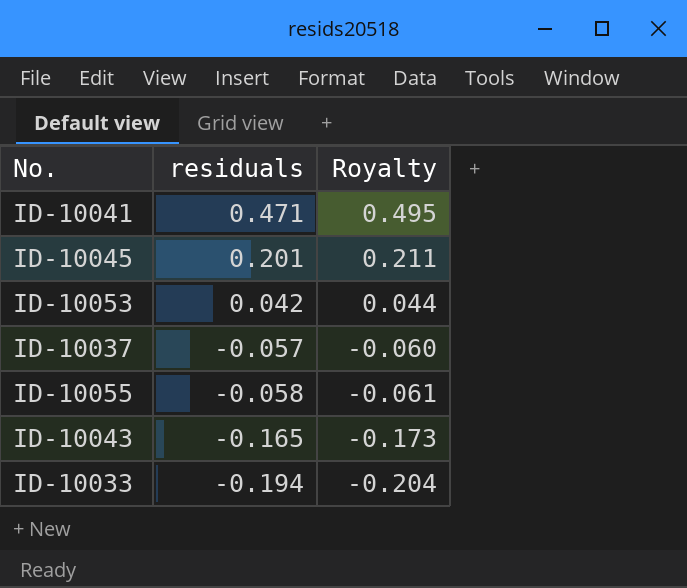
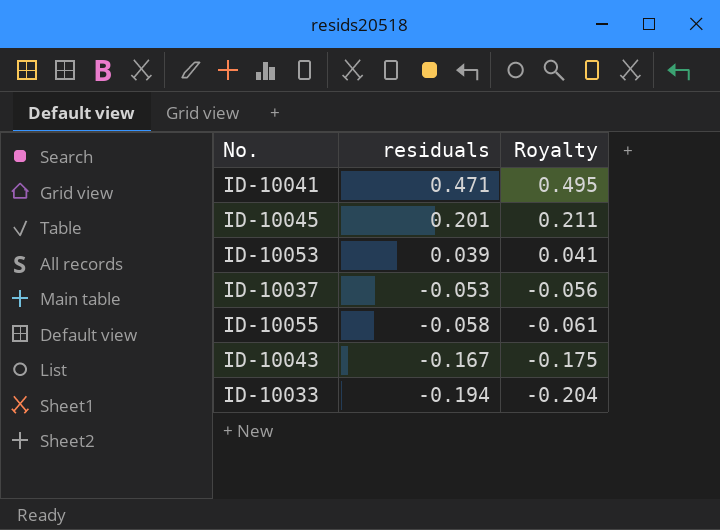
ID-10053 | residuals: 0.042 -> 0.039
ID-10053 | Royalty: 0.044 -> 0.041
ID-10037 | residuals: -0.057 -> -0.053
ID-10037 | Royalty: -0.060 -> -0.056
ID-10043 | residuals: -0.165 -> -0.167
ID-10043 | Royalty: -0.173 -> -0.175

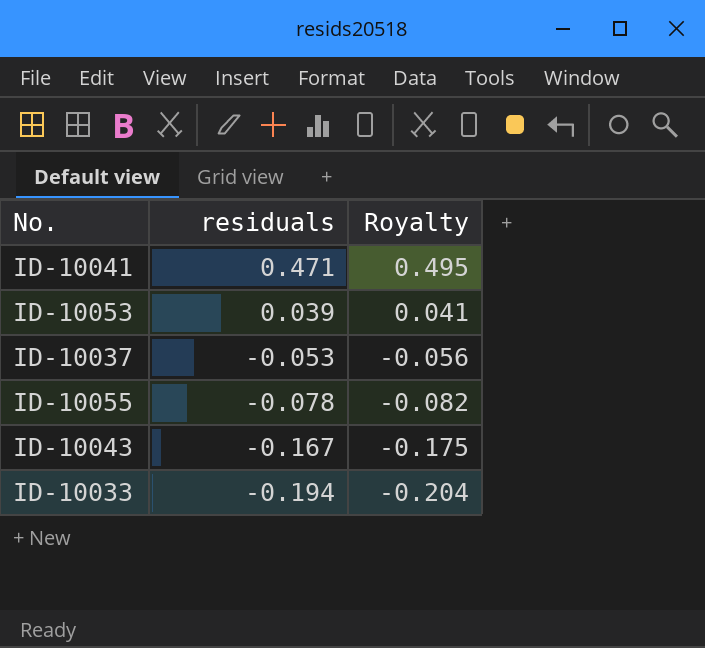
row ID-10045: 0.201 | 0.211 -> none
ID-10055 | residuals: -0.058 -> -0.078
ID-10055 | Royalty: -0.061 -> -0.082

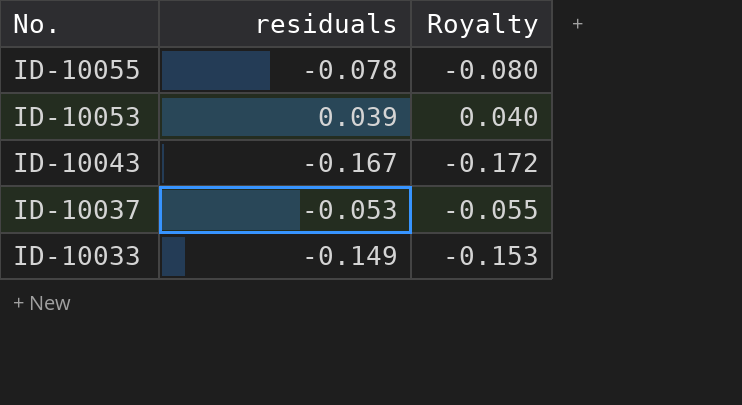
row order: residuals descending -> No. descending
column Royalty | formula: [residuals] * 1.05 -> [residuals] * 1.03
row ID-10041: 0.471 | 0.495 -> none
ID-10033 | residuals: -0.194 -> -0.149

